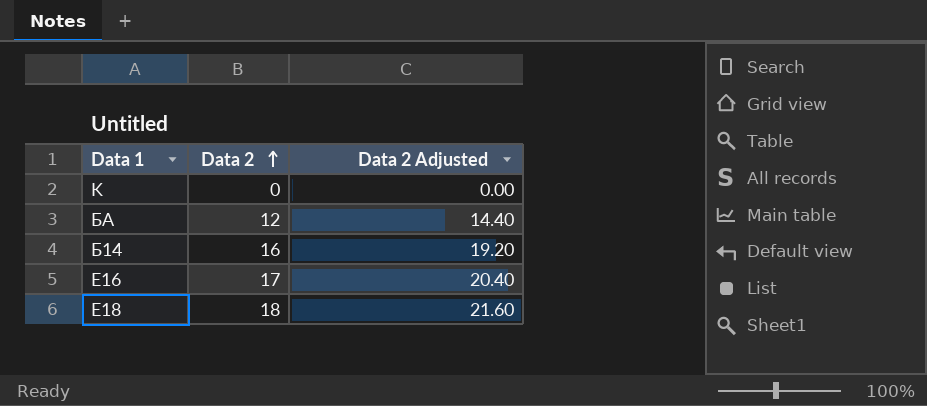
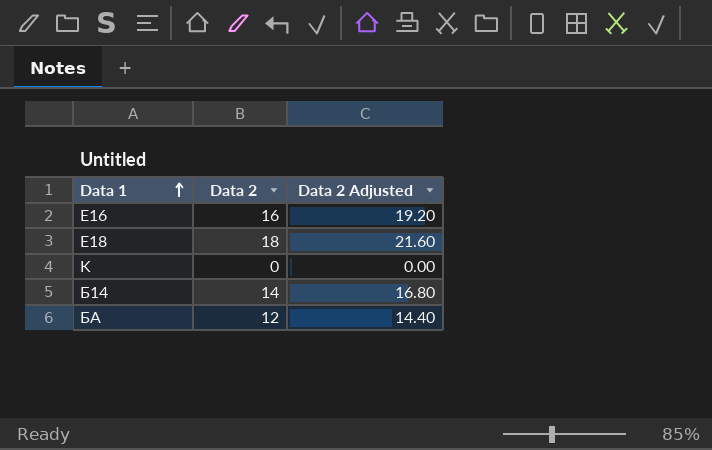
row order: Data 2 ascending -> Data 1 ascending
E16 | Data 2: 17 -> 16
E16 | Data 2 Adjusted: 20.40 -> 19.20
Б14 | Data 2: 16 -> 14
Б14 | Data 2 Adjusted: 19.20 -> 16.80

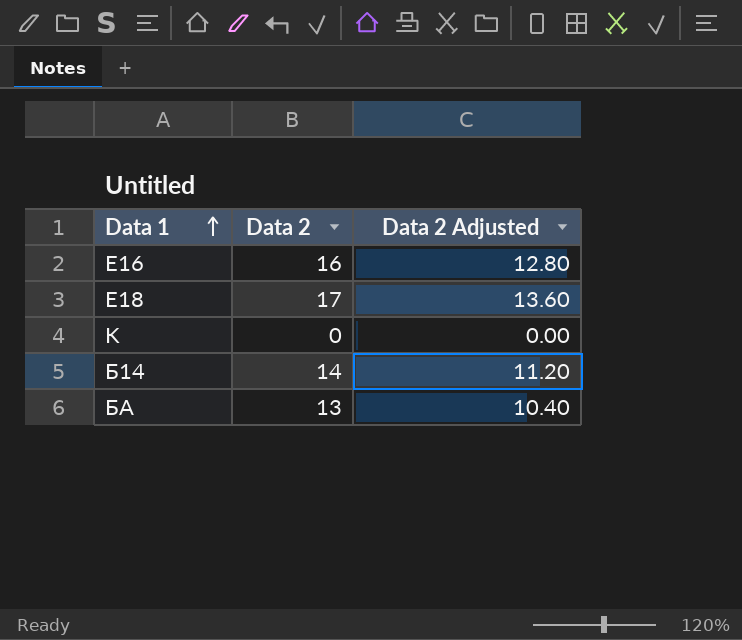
column Data 2 Adjusted | formula: [Data 2] * 1.2 -> [Data 2] * 0.8
E18 | Data 2: 18 -> 17
БА | Data 2: 12 -> 13

